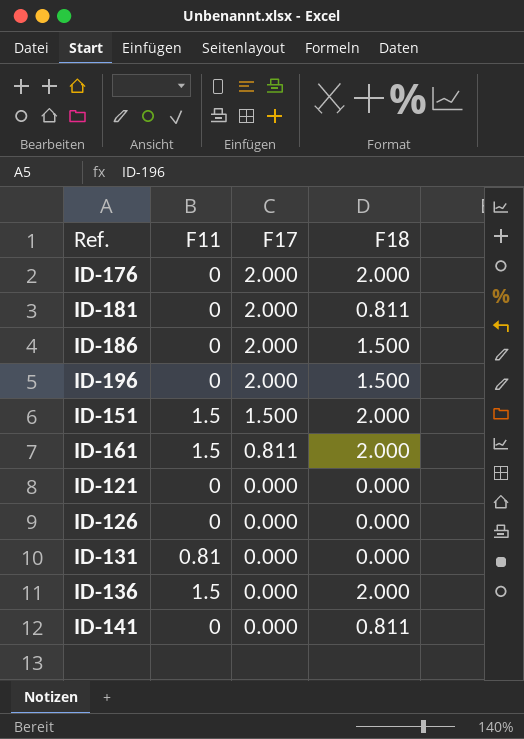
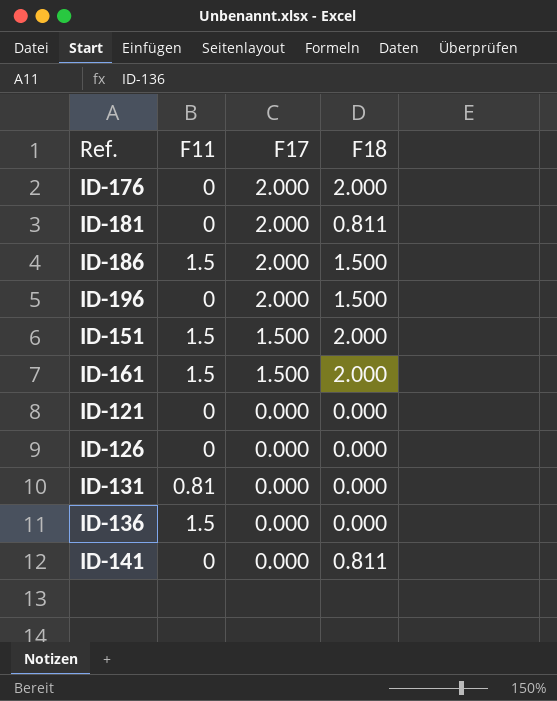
ID-186 | F11: 0 -> 1.5
ID-161 | F17: 0.811 -> 1.500
ID-136 | F18: 2.000 -> 0.000

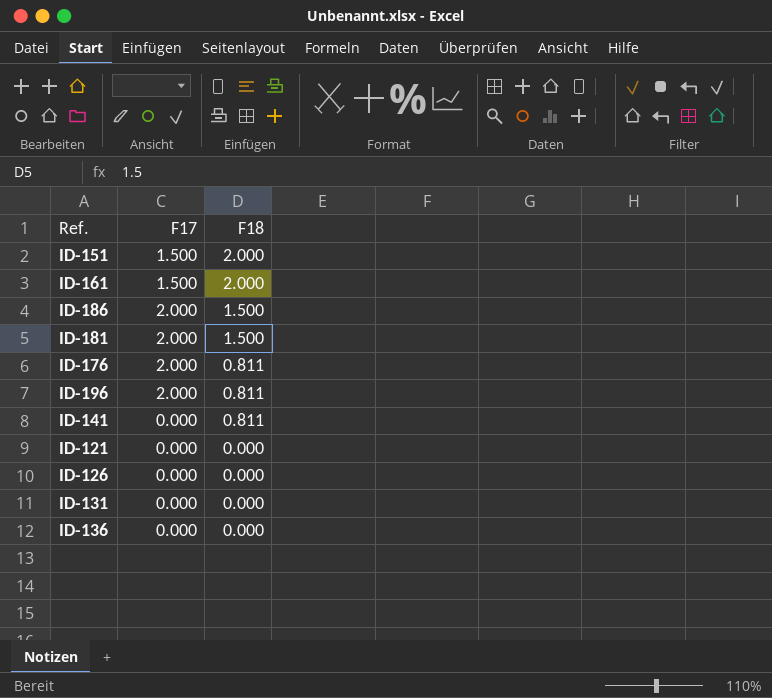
row order: F17 descending -> F18 descending
column F11 | position: 2 -> none
ID-181 | F18: 0.811 -> 1.500
ID-176 | F18: 2.000 -> 0.811
ID-196 | F18: 1.500 -> 0.811

